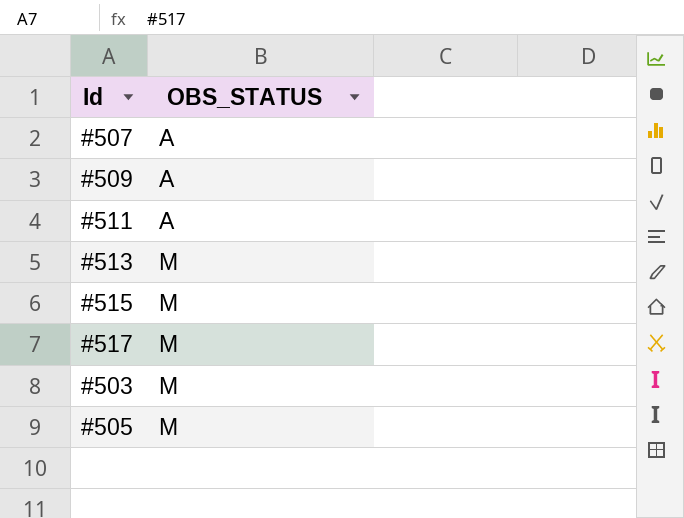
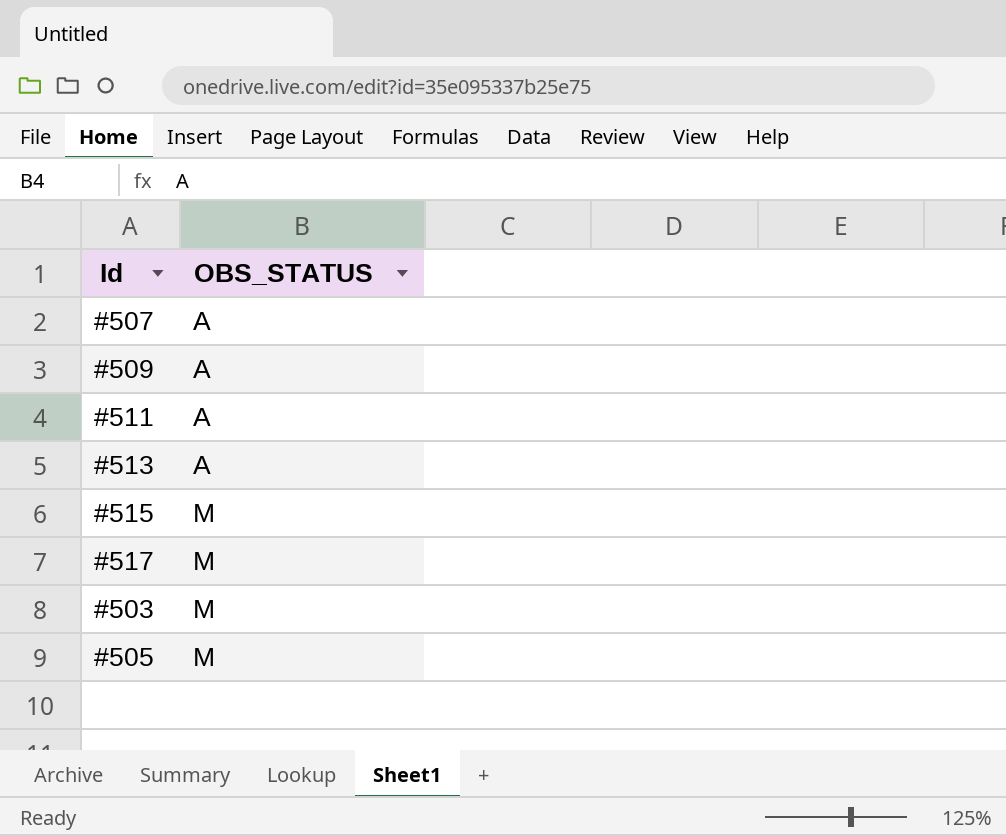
#513 | OBS_STATUS: M -> A

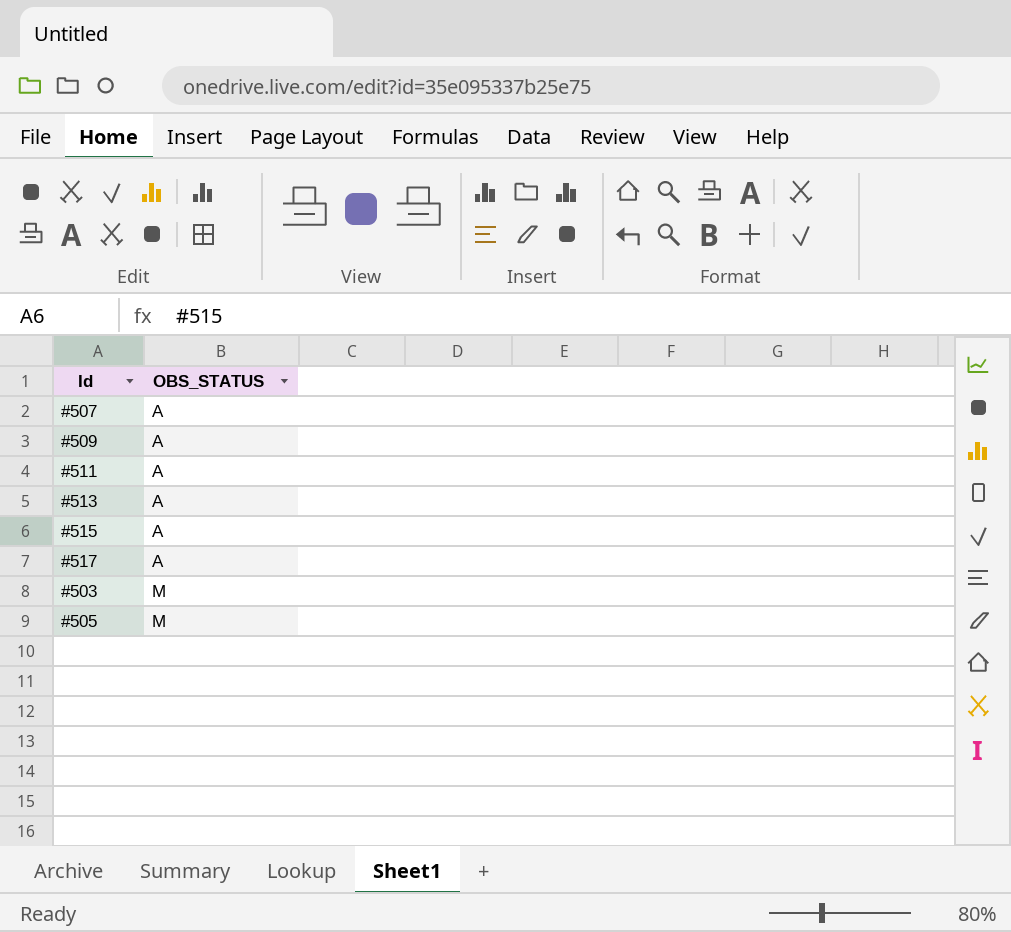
#515 | OBS_STATUS: M -> A
#517 | OBS_STATUS: M -> A

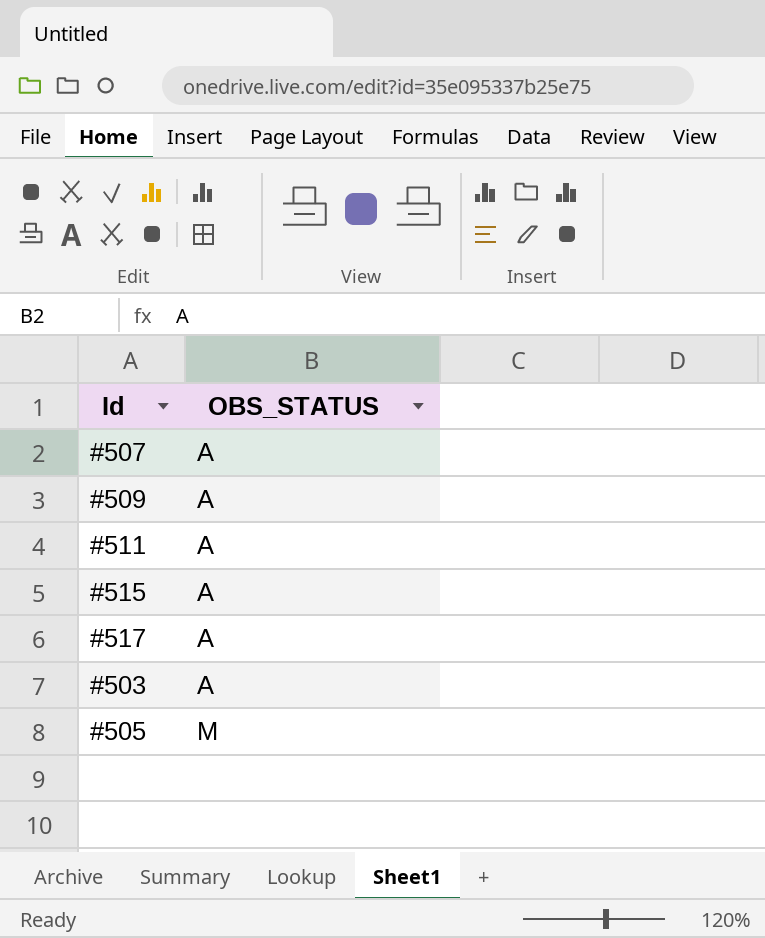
row #513: A -> none
#503 | OBS_STATUS: M -> A

